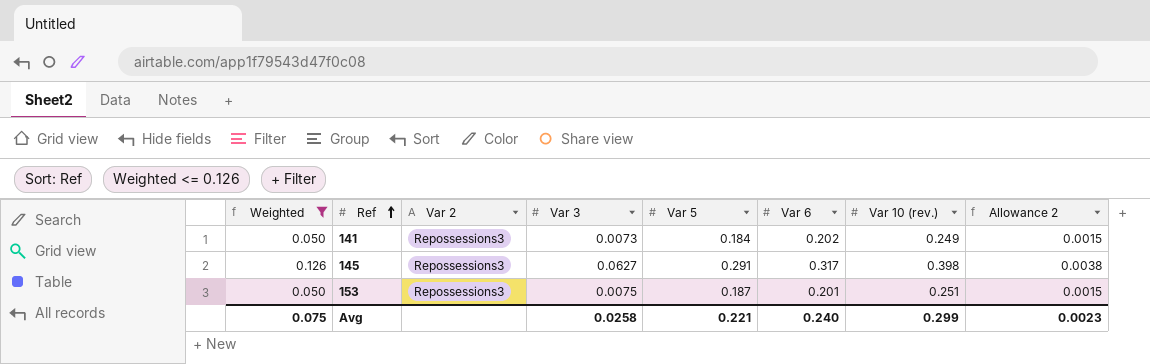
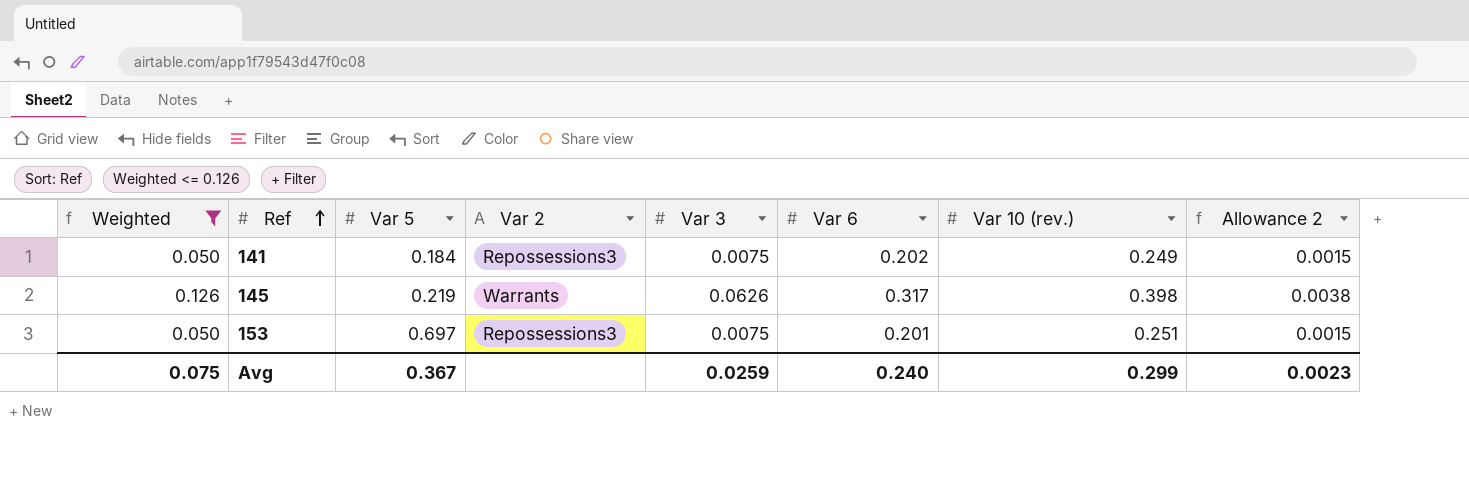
column Var 5 | position: 5 -> 3
141 | Var 3: 0.0073 -> 0.0075
145 | Var 5: 0.291 -> 0.219
145 | Var 2: Repossessions3 -> Warrants
145 | Var 3: 0.0627 -> 0.0626
153 | Var 5: 0.187 -> 0.697
Avg | Var 5: 0.221 -> 0.367
Avg | Var 3: 0.0258 -> 0.0259

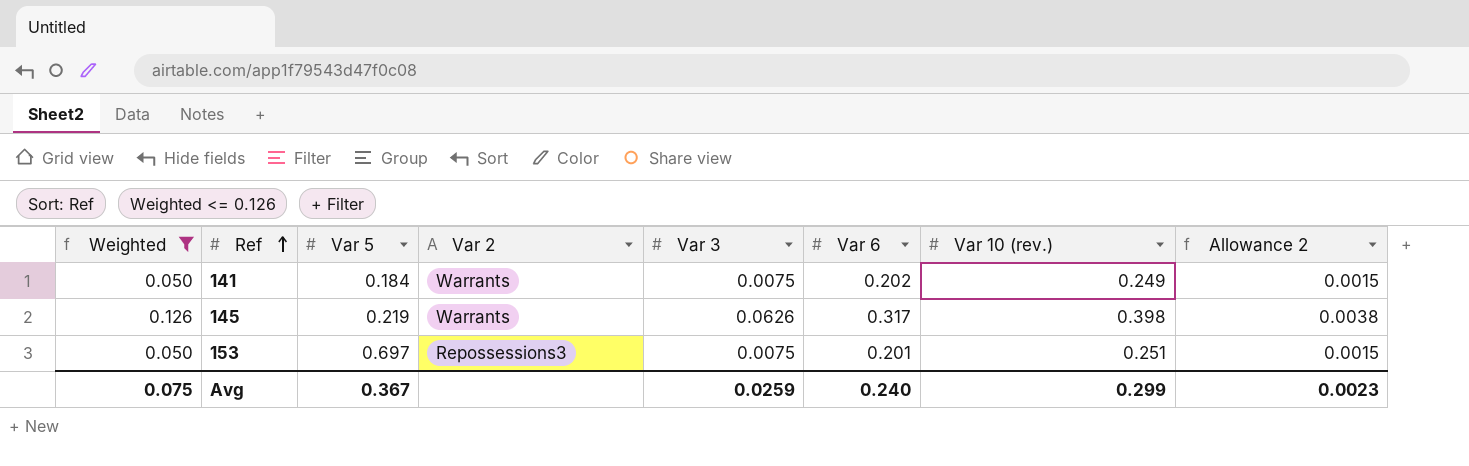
141 | Var 2: Repossessions3 -> Warrants

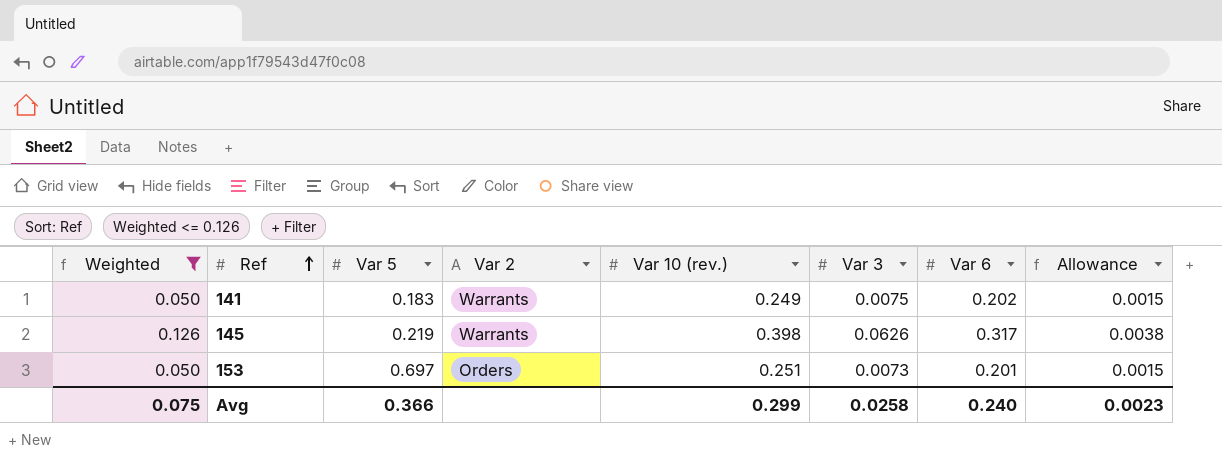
column Var 10 (rev.) | position: 7 -> 5
column name: Allowance 2 -> Allowance
141 | Var 5: 0.184 -> 0.183
153 | Var 2: Repossessions3 -> Orders
153 | Var 3: 0.0075 -> 0.0073
Avg | Var 5: 0.367 -> 0.366
Avg | Var 3: 0.0259 -> 0.0258

